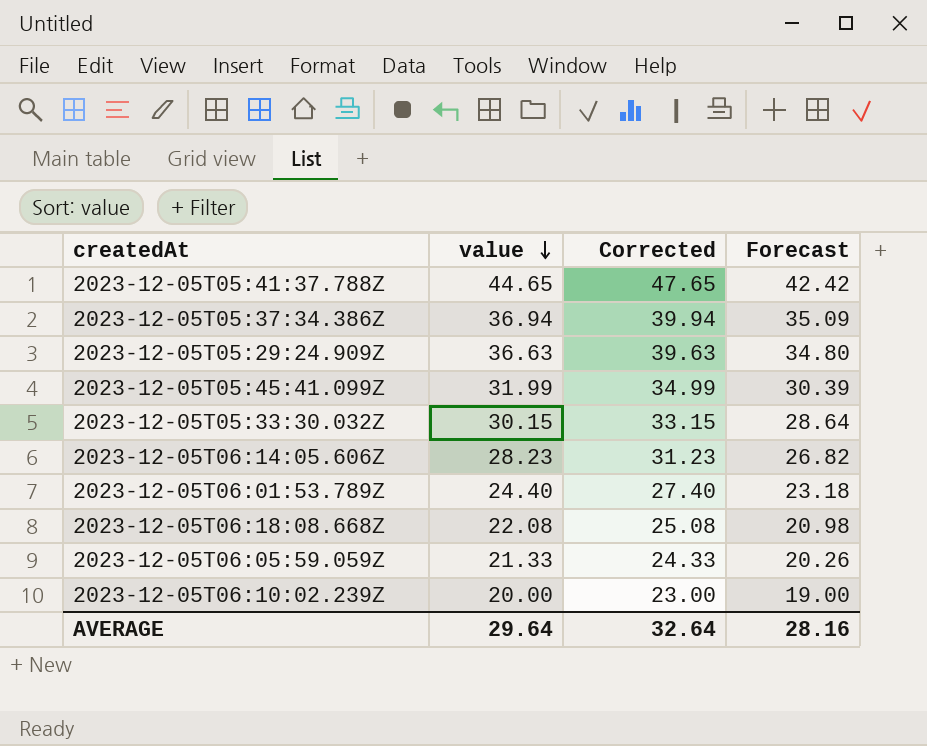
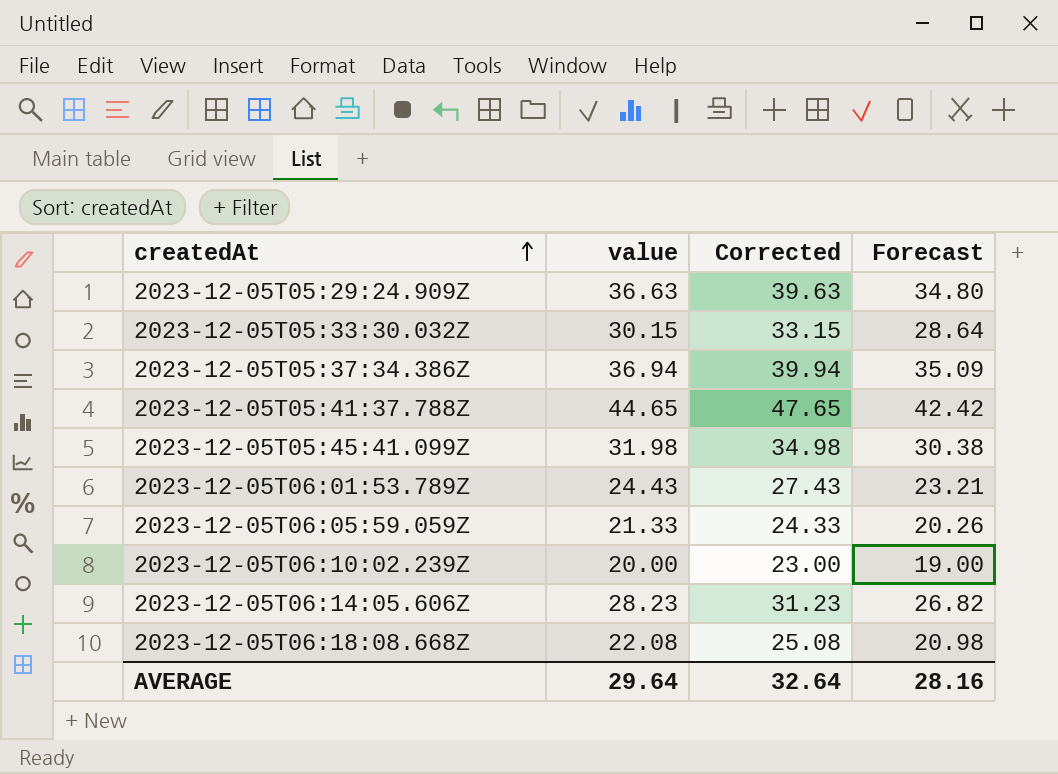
row order: value descending -> createdAt ascending
2023-12-05T05:45:41.099Z | value: 31.99 -> 31.98
2023-12-05T05:45:41.099Z | Corrected: 34.99 -> 34.98
2023-12-05T05:45:41.099Z | Forecast: 30.39 -> 30.38
2023-12-05T06:01:53.789Z | value: 24.40 -> 24.43
2023-12-05T06:01:53.789Z | Corrected: 27.40 -> 27.43
2023-12-05T06:01:53.789Z | Forecast: 23.18 -> 23.21

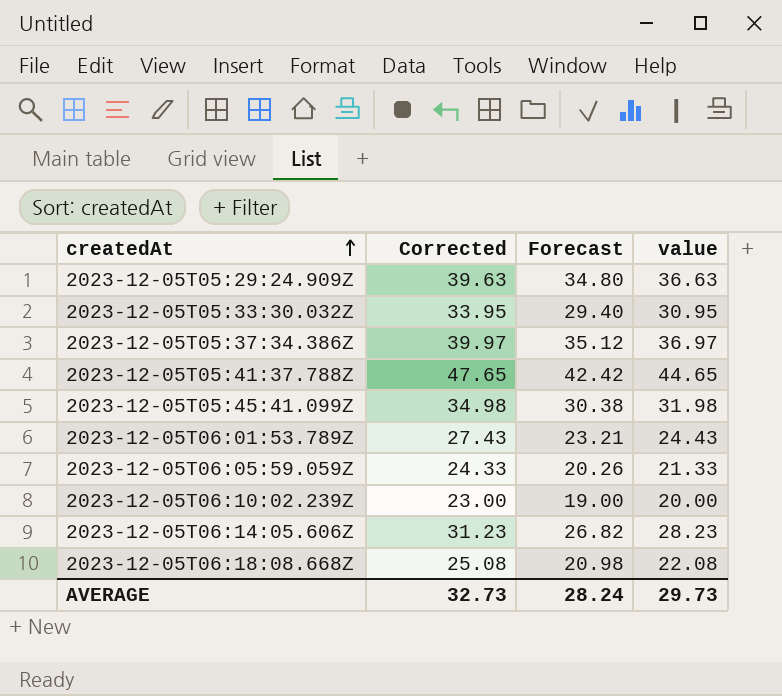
column value | position: 2 -> 4
2023-12-05T05:33:30.032Z | Corrected: 33.15 -> 33.95
2023-12-05T05:33:30.032Z | Forecast: 28.64 -> 29.40
2023-12-05T05:33:30.032Z | value: 30.15 -> 30.95
2023-12-05T05:37:34.386Z | Corrected: 39.94 -> 39.97
2023-12-05T05:37:34.386Z | Forecast: 35.09 -> 35.12
2023-12-05T05:37:34.386Z | value: 36.94 -> 36.97
AVERAGE | Corrected: 32.64 -> 32.73
AVERAGE | Forecast: 28.16 -> 28.24
AVERAGE | value: 29.64 -> 29.73

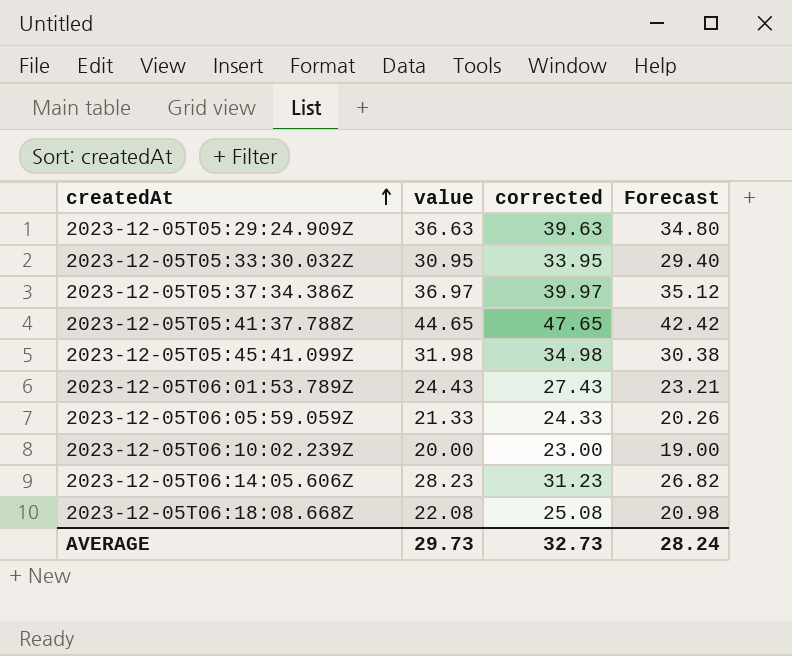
column value | position: 4 -> 2
column name: Corrected -> corrected

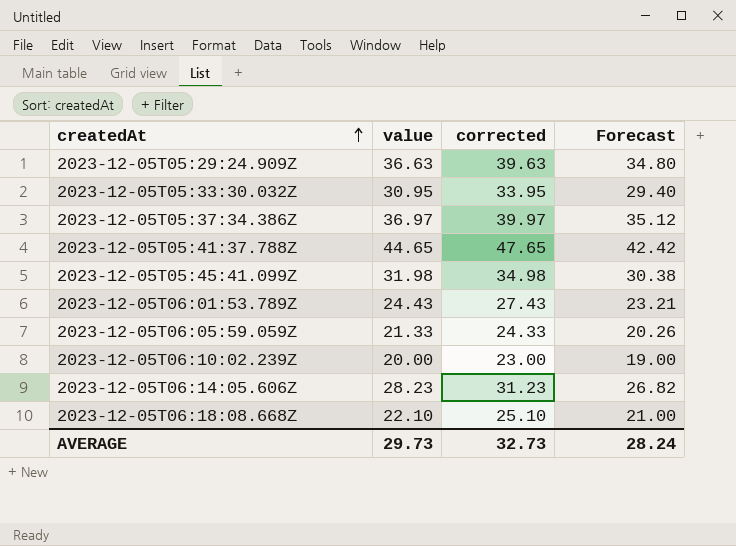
2023-12-05T06:18:08.668Z | value: 22.08 -> 22.10
2023-12-05T06:18:08.668Z | corrected: 25.08 -> 25.10
2023-12-05T06:18:08.668Z | Forecast: 20.98 -> 21.00

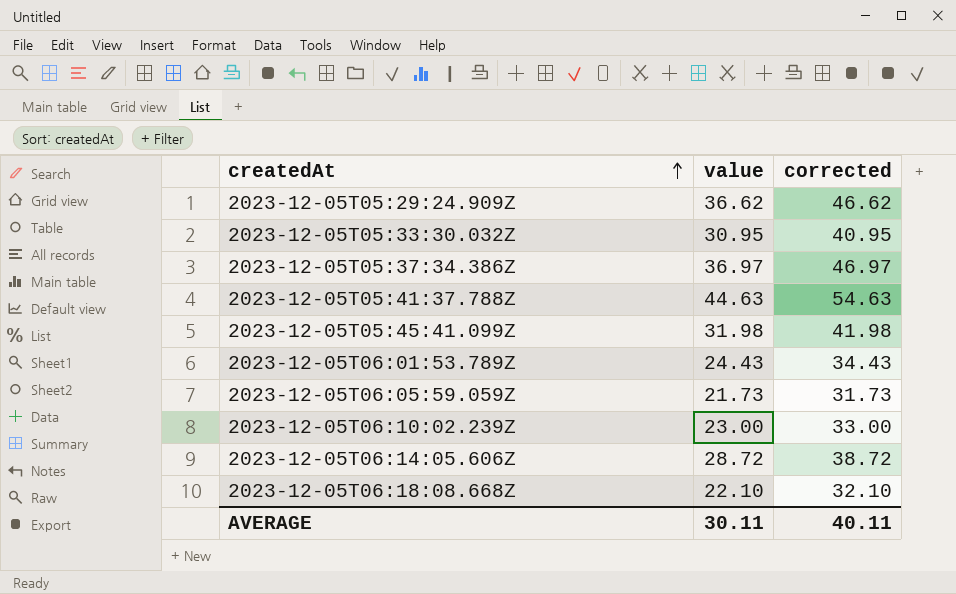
column Forecast | formula: [value] * 0.95 -> none
column corrected | formula: [value] + 3 -> [value] + 10
2023-12-05T05:29:24.909Z | value: 36.63 -> 36.62
2023-12-05T05:41:37.788Z | value: 44.65 -> 44.63
2023-12-05T06:05:59.059Z | value: 21.33 -> 21.73
2023-12-05T06:10:02.239Z | value: 20.00 -> 23.00
2023-12-05T06:14:05.606Z | value: 28.23 -> 28.72
AVERAGE | value: 29.73 -> 30.11
AVERAGE | corrected: 32.73 -> 40.11

